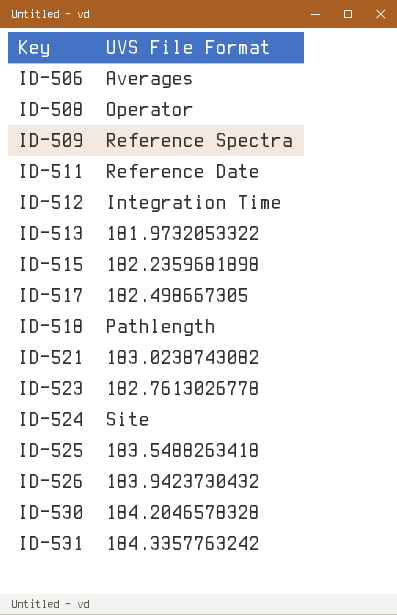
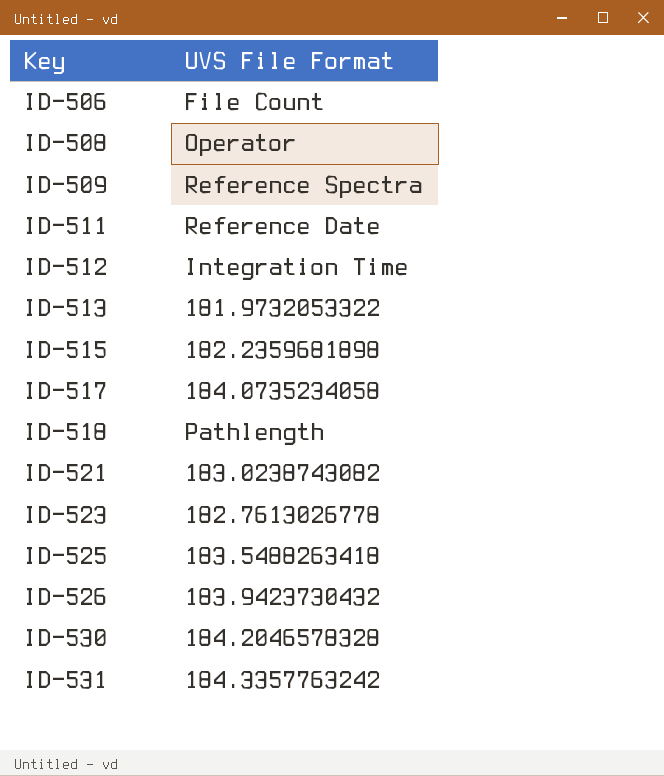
row ID-524: Site -> none
ID-506 | UVS File Format: Averages -> File Count
ID-517 | UVS File Format: 182.498667305 -> 184.0735234058

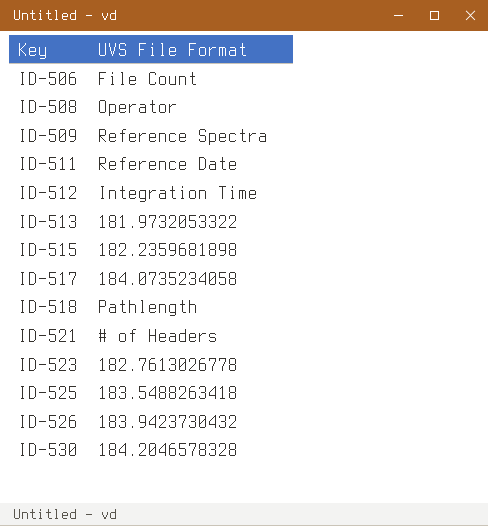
row ID-531: 184.3357763242 -> none
ID-521 | UVS File Format: 183.0238743082 -> # of Headers

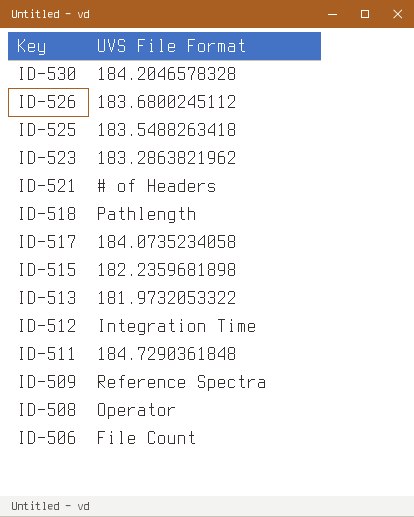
row order: Key ascending -> Key descending
ID-526 | UVS File Format: 183.9423730432 -> 183.6800245112
ID-523 | UVS File Format: 182.7613026778 -> 183.2863821962
ID-511 | UVS File Format: Reference Date -> 184.7290361848

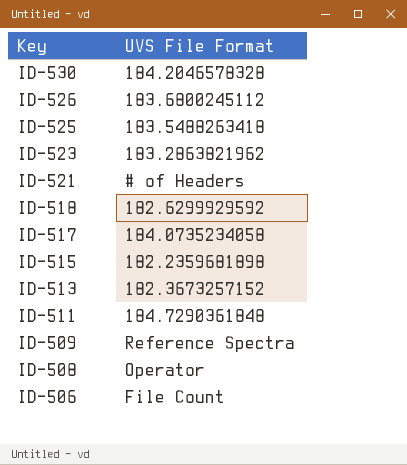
row ID-512: Integration Time -> none
ID-518 | UVS File Format: Pathlength -> 182.6299929592
ID-513 | UVS File Format: 181.9732053322 -> 182.3673257152

